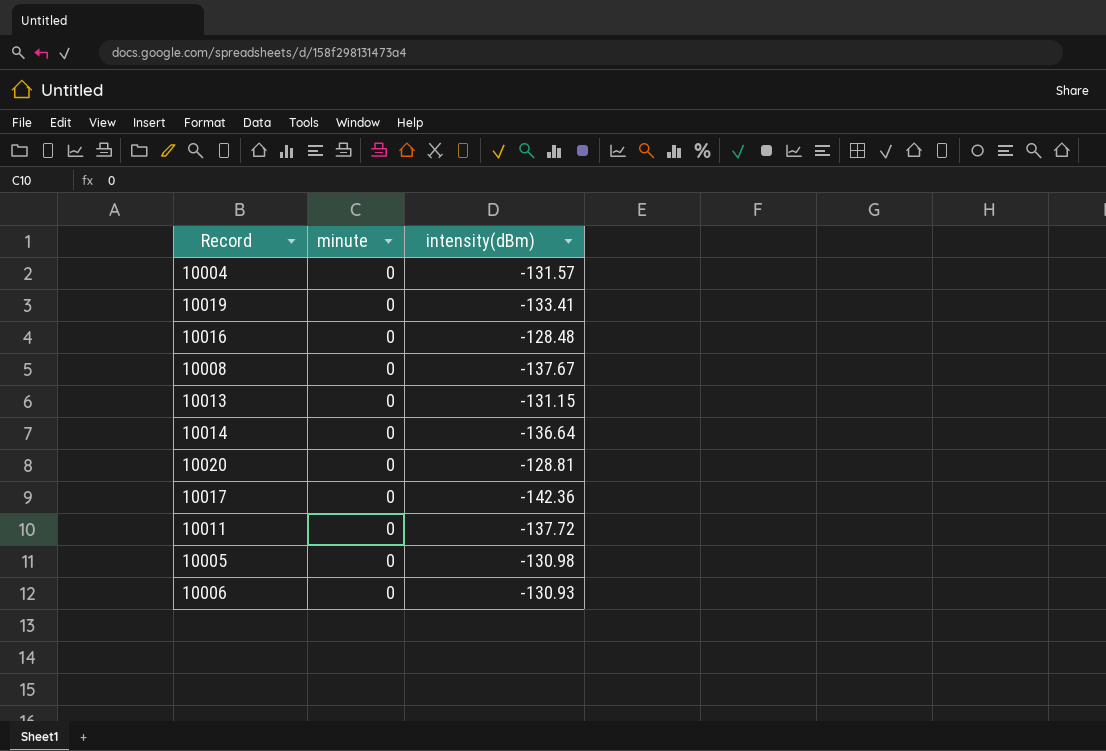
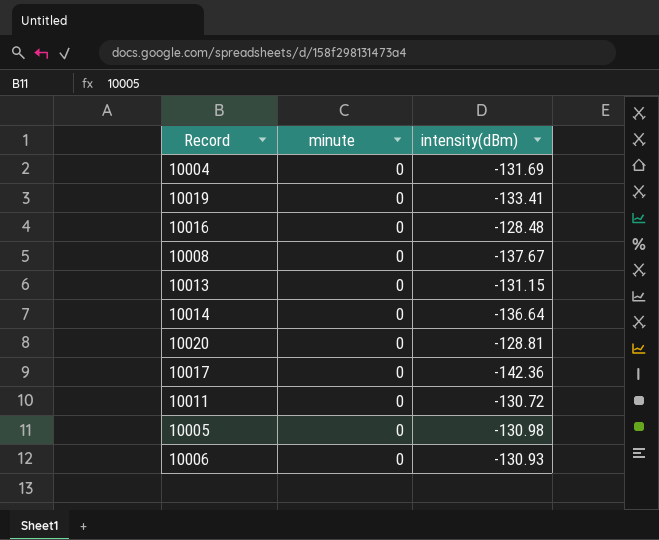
10004 | intensity(dBm): -131.57 -> -131.69
10011 | intensity(dBm): -137.72 -> -130.72

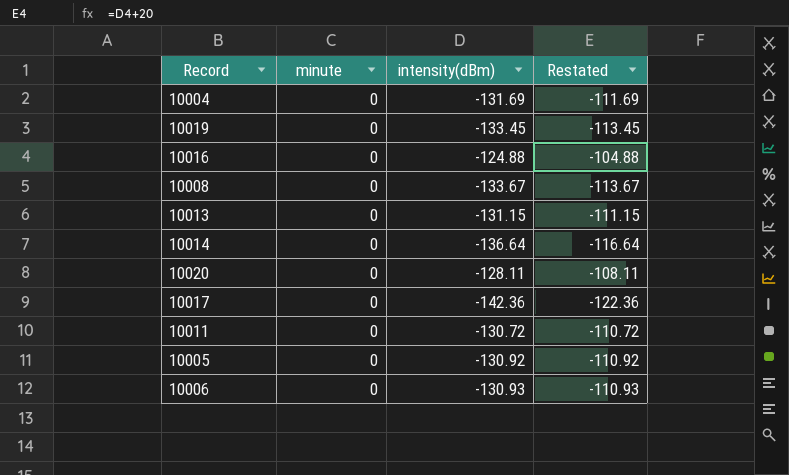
column Restated | formula: none -> [intensity(dBm)] + 20
10019 | intensity(dBm): -133.41 -> -133.45
10016 | intensity(dBm): -128.48 -> -124.88
10008 | intensity(dBm): -137.67 -> -133.67
10020 | intensity(dBm): -128.81 -> -128.11
10005 | intensity(dBm): -130.98 -> -130.92

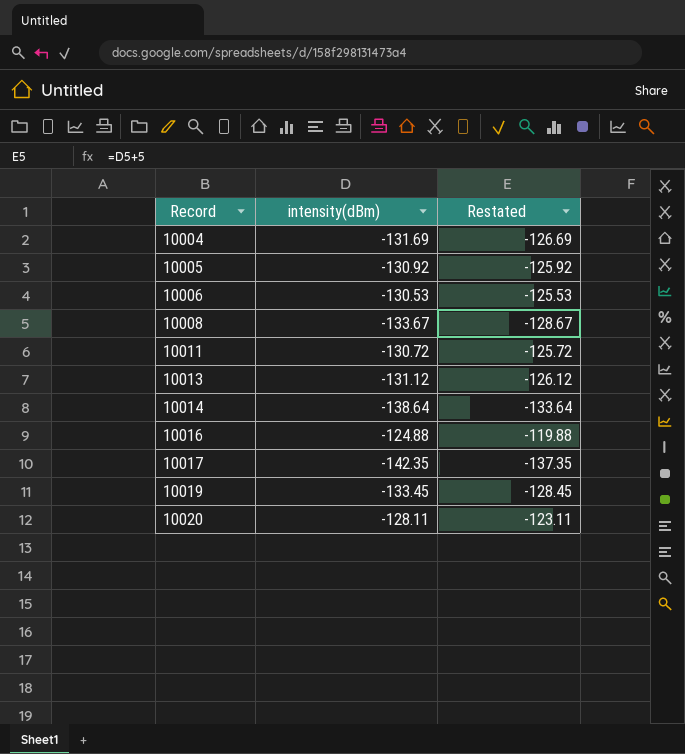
row order: none -> Record ascending
column minute | position: 2 -> none
column Restated | formula: [intensity(dBm)] + 20 -> [intensity(dBm)] + 5
10006 | intensity(dBm): -130.93 -> -130.53
10013 | intensity(dBm): -131.15 -> -131.12
10014 | intensity(dBm): -136.64 -> -138.64
10017 | intensity(dBm): -142.36 -> -142.35

